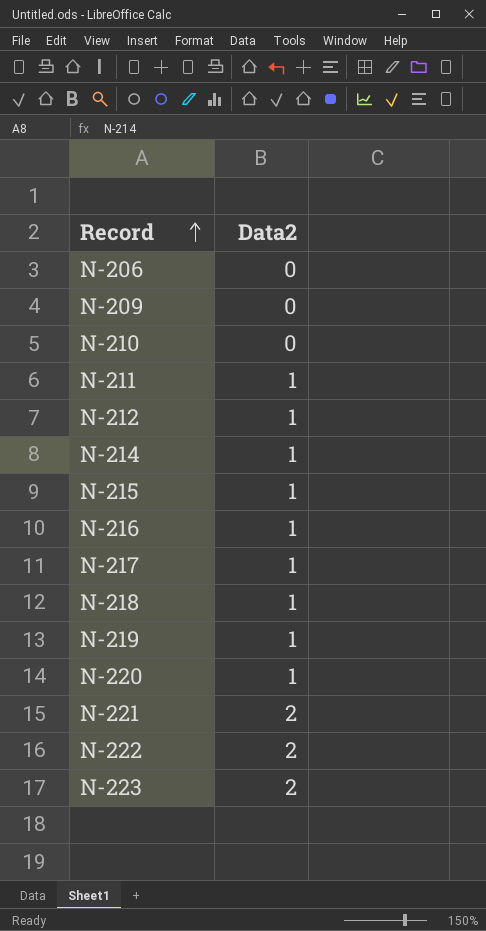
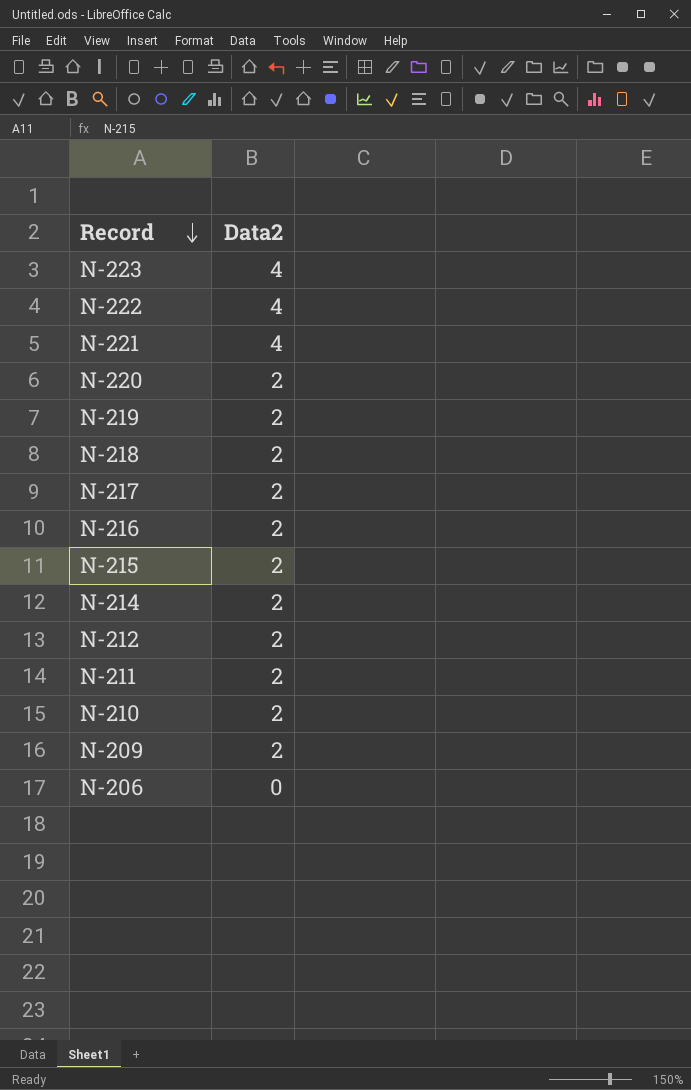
row order: Record ascending -> Record descending
N-223 | Data2: 2 -> 4
N-222 | Data2: 2 -> 4
N-221 | Data2: 2 -> 4
N-220 | Data2: 1 -> 2
N-219 | Data2: 1 -> 2
N-218 | Data2: 1 -> 2
N-217 | Data2: 1 -> 2
N-216 | Data2: 1 -> 2
N-215 | Data2: 1 -> 2
N-214 | Data2: 1 -> 2
N-212 | Data2: 1 -> 2
N-211 | Data2: 1 -> 2
N-210 | Data2: 0 -> 2
N-209 | Data2: 0 -> 2

